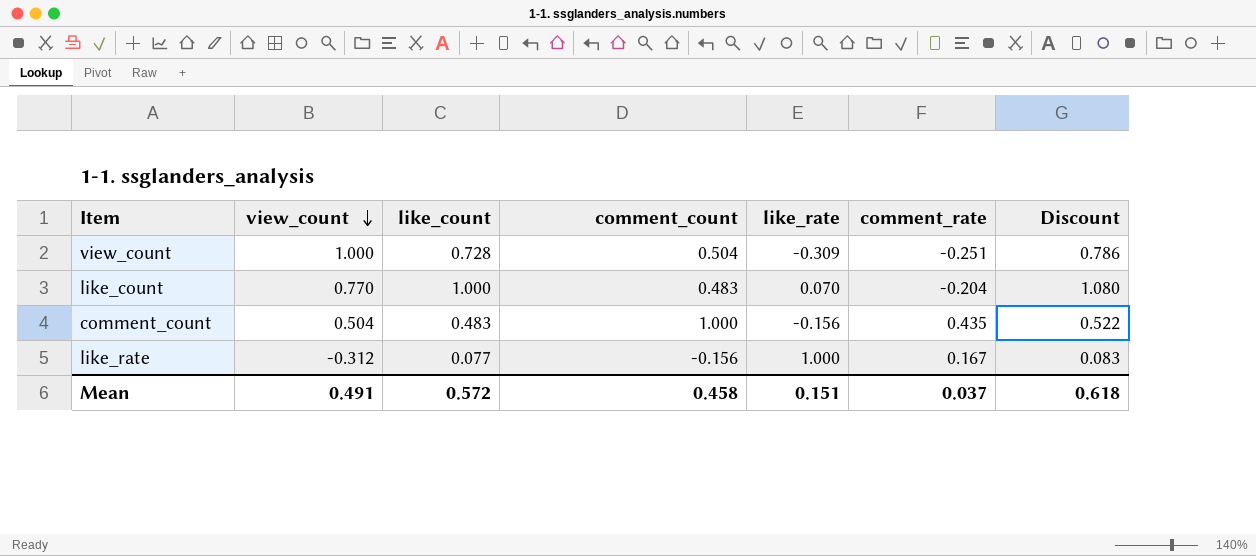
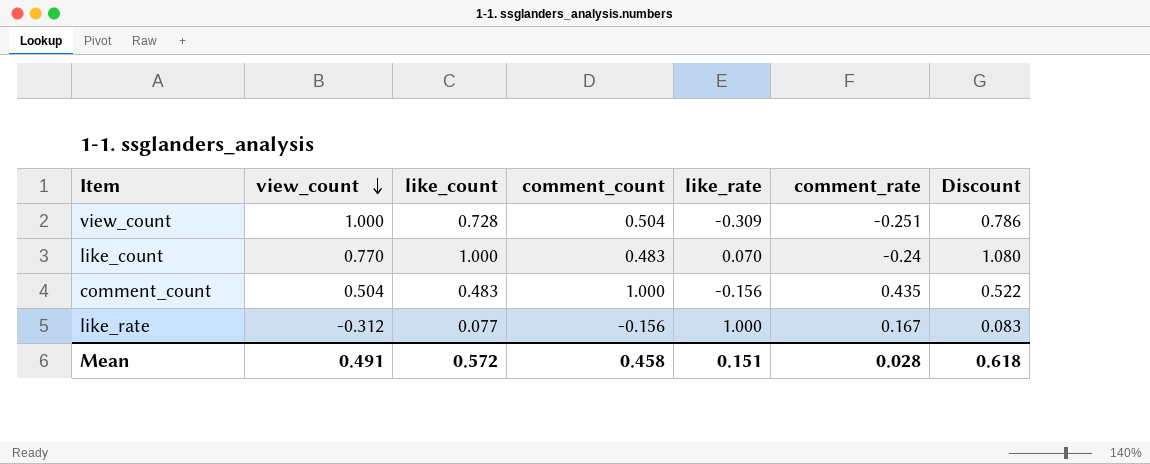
like_count | comment_rate: -0.204 -> -0.24
Mean | comment_rate: 0.037 -> 0.028

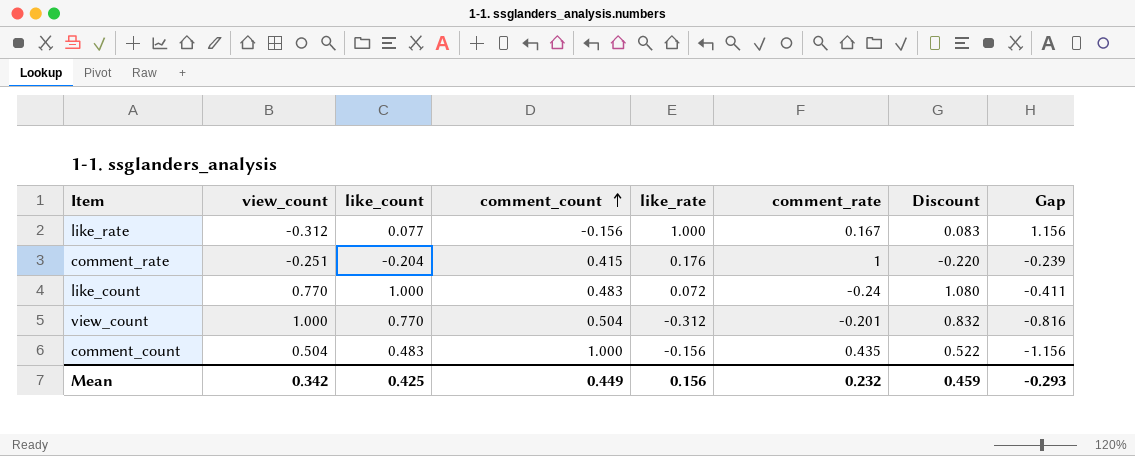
row order: view_count descending -> comment_count ascending
column Gap | formula: none -> [like_rate] - [comment_count]
row comment_rate: none -> -0.251 | -0.204 | 0.415 | 0.176 | 1 | -0.220 | -0.239
like_count | like_rate: 0.070 -> 0.072
view_count | like_count: 0.728 -> 0.770
view_count | like_rate: -0.309 -> -0.312
view_count | comment_rate: -0.251 -> -0.201
view_count | Discount: 0.786 -> 0.832
Mean | view_count: 0.491 -> 0.342
Mean | like_count: 0.572 -> 0.425
Mean | comment_count: 0.458 -> 0.449
Mean | like_rate: 0.151 -> 0.156
Mean | comment_rate: 0.028 -> 0.232
Mean | Discount: 0.618 -> 0.459

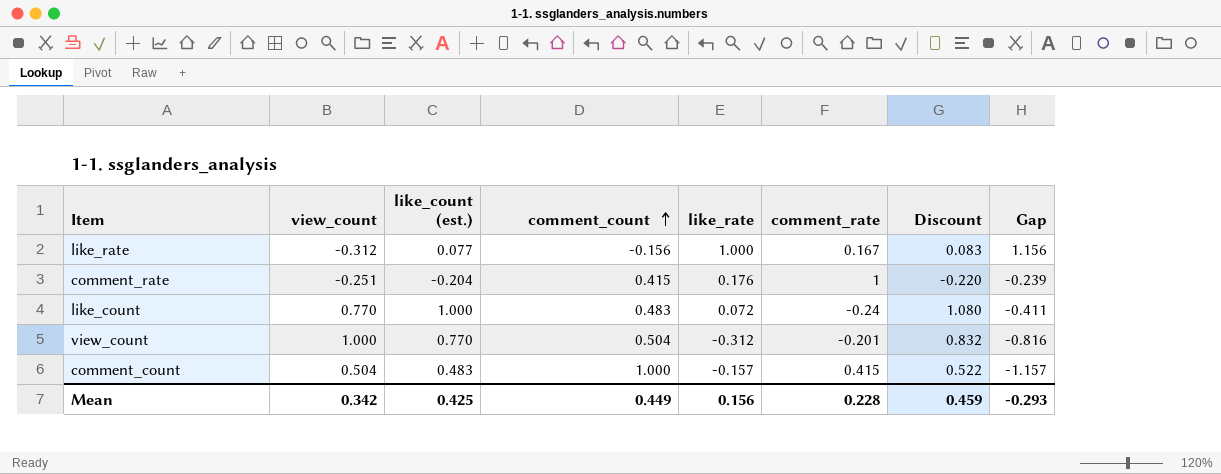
column name: like_count -> like_count (est.)
comment_count | like_rate: -0.156 -> -0.157
comment_count | comment_rate: 0.435 -> 0.415
comment_count | Gap: -1.156 -> -1.157
Mean | comment_rate: 0.232 -> 0.228

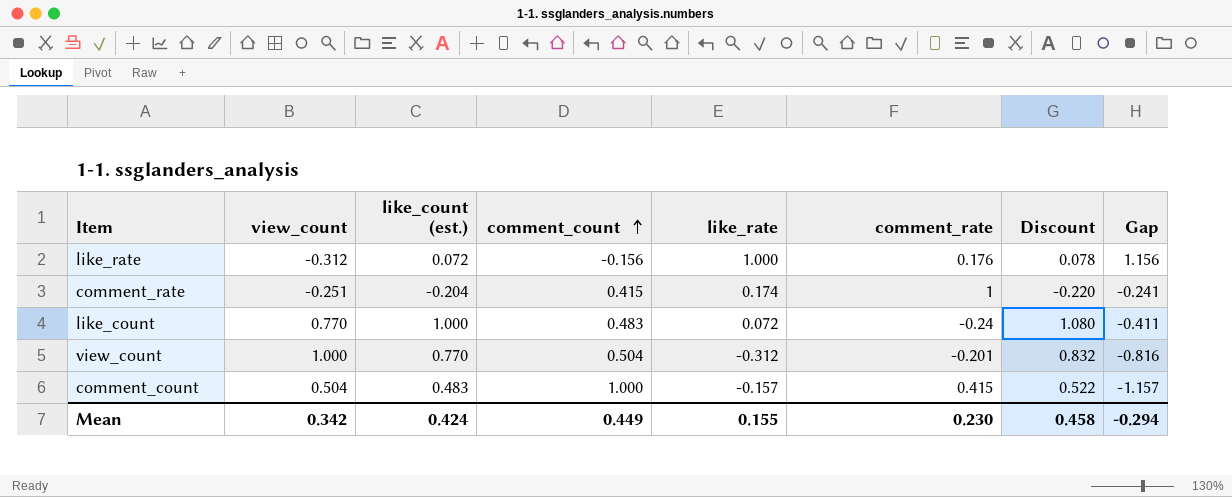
like_rate | like_count (est.): 0.077 -> 0.072
like_rate | comment_rate: 0.167 -> 0.176
like_rate | Discount: 0.083 -> 0.078
comment_rate | like_rate: 0.176 -> 0.174
comment_rate | Gap: -0.239 -> -0.241
Mean | like_count (est.): 0.425 -> 0.424
Mean | like_rate: 0.156 -> 0.155
Mean | comment_rate: 0.228 -> 0.230
Mean | Discount: 0.459 -> 0.458
Mean | Gap: -0.293 -> -0.294

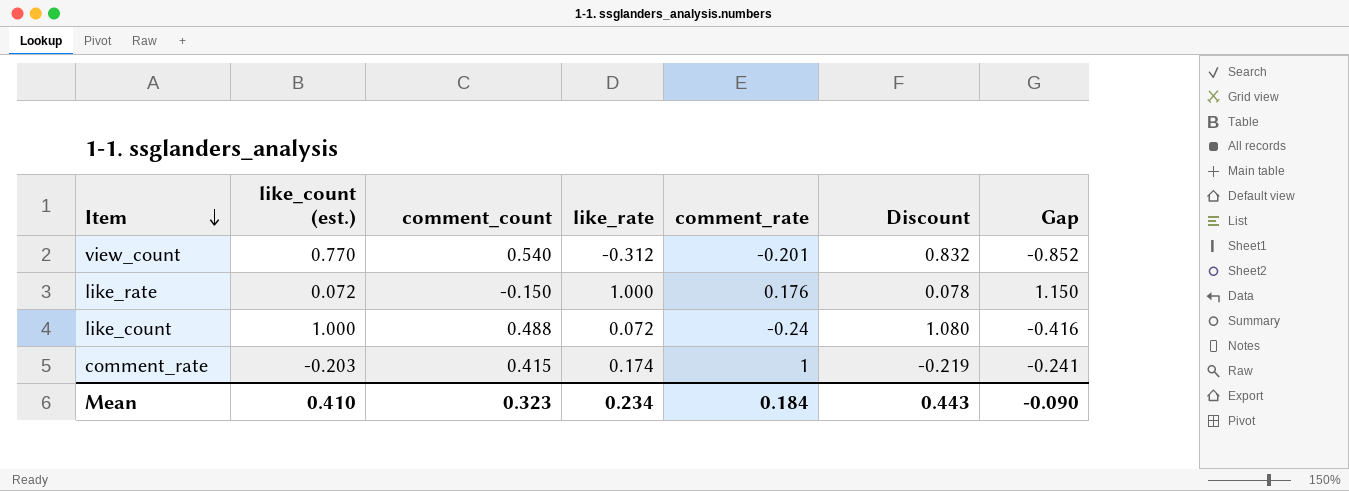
row order: comment_count ascending -> Item descending
column view_count | position: 2 -> none
row comment_count: 0.504 | 0.483 | 1.000 | -0.157 | 0.415 | 0.522 | -1.157 -> none
view_count | comment_count: 0.504 -> 0.540
view_count | Gap: -0.816 -> -0.852
like_rate | comment_count: -0.156 -> -0.150
like_rate | Gap: 1.156 -> 1.150
like_count | comment_count: 0.483 -> 0.488
like_count | Gap: -0.411 -> -0.416
comment_rate | like_count (est.): -0.204 -> -0.203
comment_rate | Discount: -0.220 -> -0.219
Mean | like_count (est.): 0.424 -> 0.410
Mean | comment_count: 0.449 -> 0.323
Mean | like_rate: 0.155 -> 0.234
Mean | comment_rate: 0.230 -> 0.184
Mean | Discount: 0.458 -> 0.443
Mean | Gap: -0.294 -> -0.090

